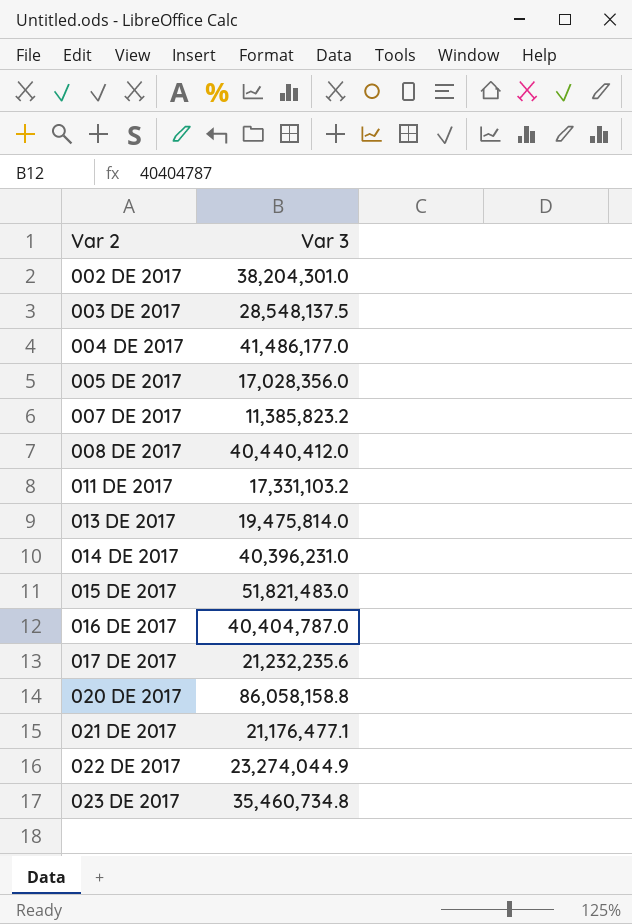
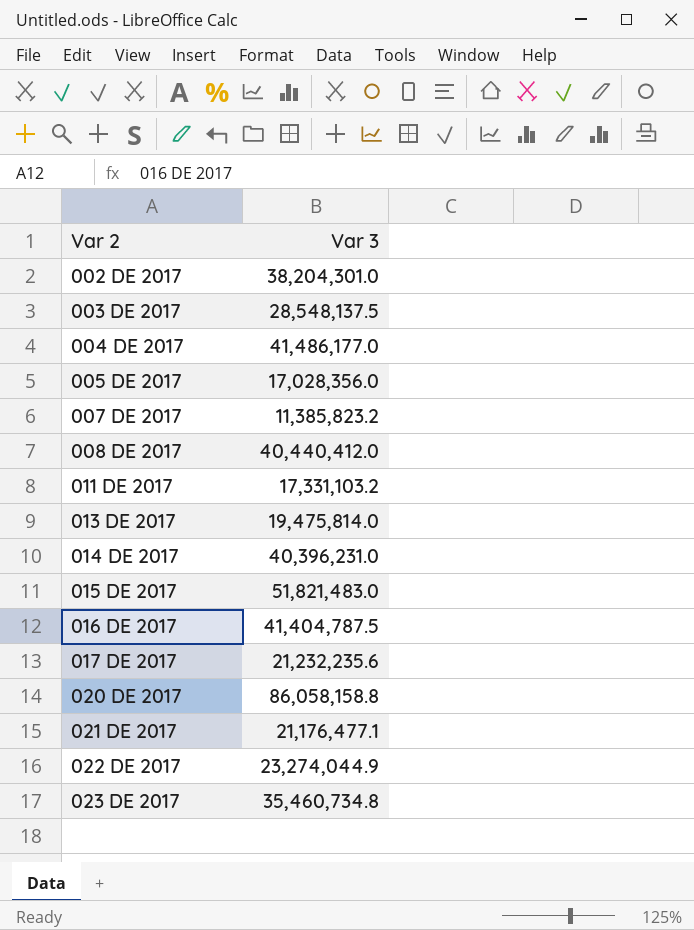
016 DE 2017 | Var 3: 40,404,787.0 -> 41,404,787.5

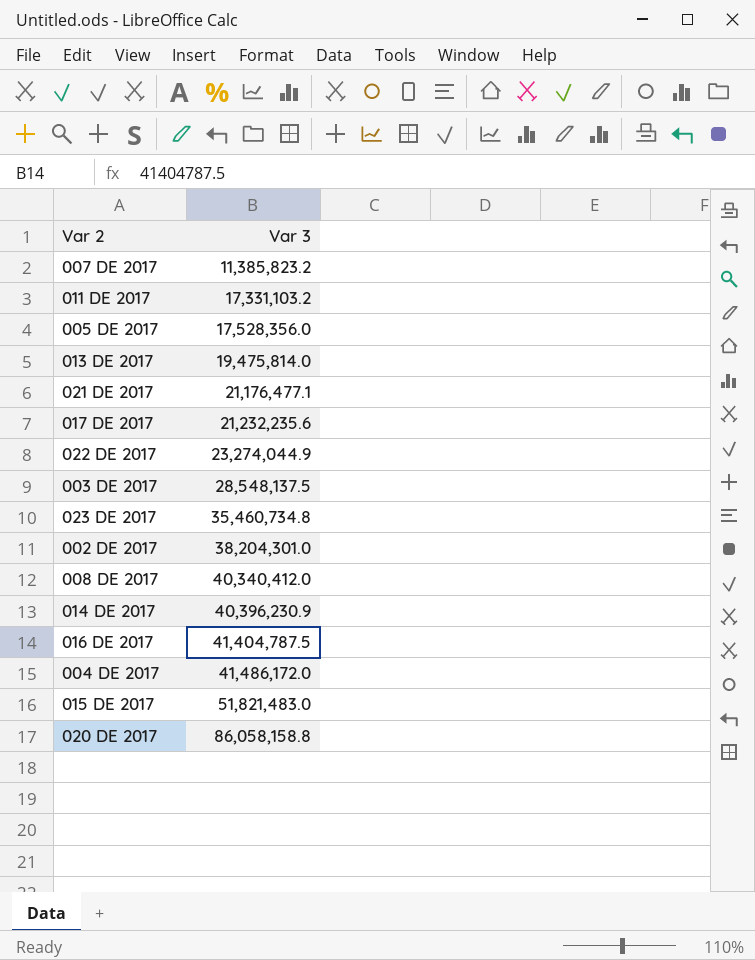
row order: Var 2 ascending -> Var 3 ascending
005 DE 2017 | Var 3: 17,028,356.0 -> 17,528,356.0
008 DE 2017 | Var 3: 40,440,412.0 -> 40,340,412.0
014 DE 2017 | Var 3: 40,396,231.0 -> 40,396,230.9
004 DE 2017 | Var 3: 41,486,177.0 -> 41,486,172.0

